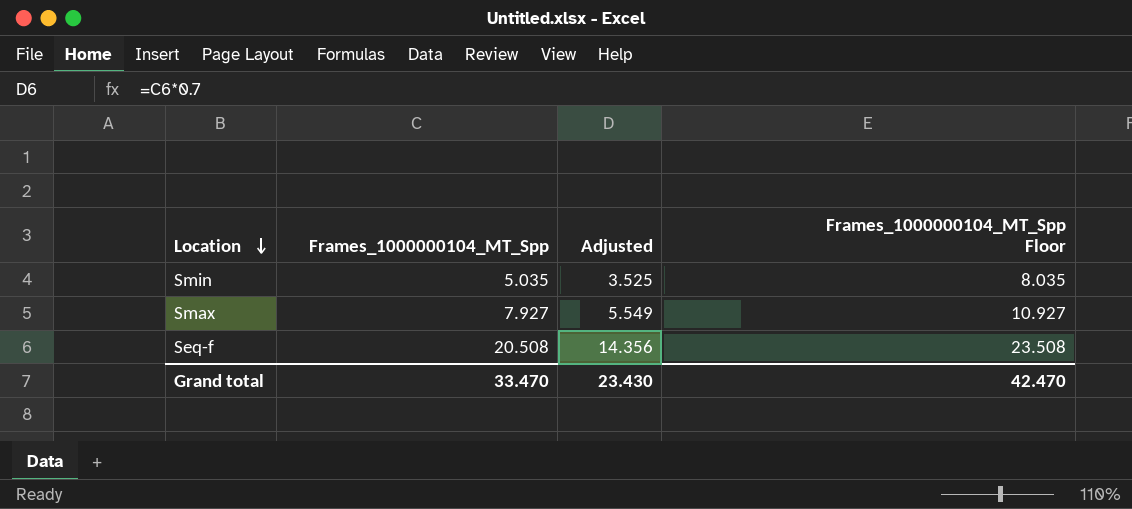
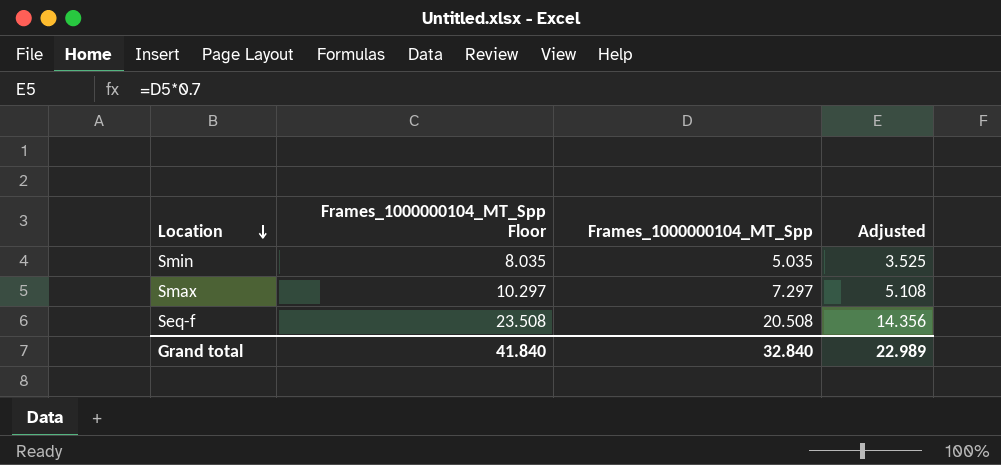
column Frames_1000000104_MT_Spp Floor | position: 4 -> 2
Smax | Frames_1000000104_MT_Spp Floor: 10.927 -> 10.297
Smax | Frames_1000000104_MT_Spp: 7.927 -> 7.297
Smax | Adjusted: 5.549 -> 5.108
Grand total | Frames_1000000104_MT_Spp Floor: 42.470 -> 41.840
Grand total | Frames_1000000104_MT_Spp: 33.470 -> 32.840
Grand total | Adjusted: 23.430 -> 22.989

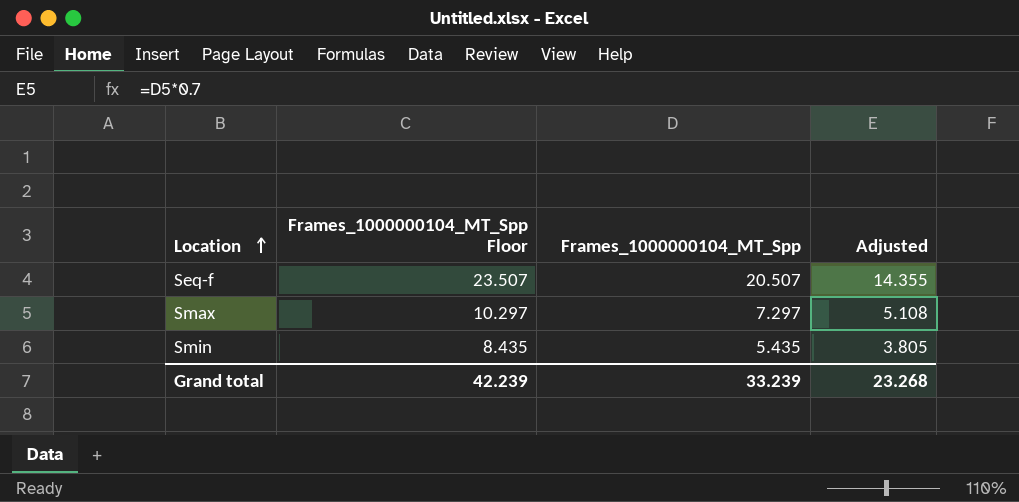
row order: Location descending -> Location ascending
Seq-f | Frames_1000000104_MT_Spp Floor: 23.508 -> 23.507
Seq-f | Frames_1000000104_MT_Spp: 20.508 -> 20.507
Seq-f | Adjusted: 14.356 -> 14.355
Smin | Frames_1000000104_MT_Spp Floor: 8.035 -> 8.435
Smin | Frames_1000000104_MT_Spp: 5.035 -> 5.435
Smin | Adjusted: 3.525 -> 3.805
Grand total | Frames_1000000104_MT_Spp Floor: 41.840 -> 42.239
Grand total | Frames_1000000104_MT_Spp: 32.840 -> 33.239
Grand total | Adjusted: 22.989 -> 23.268

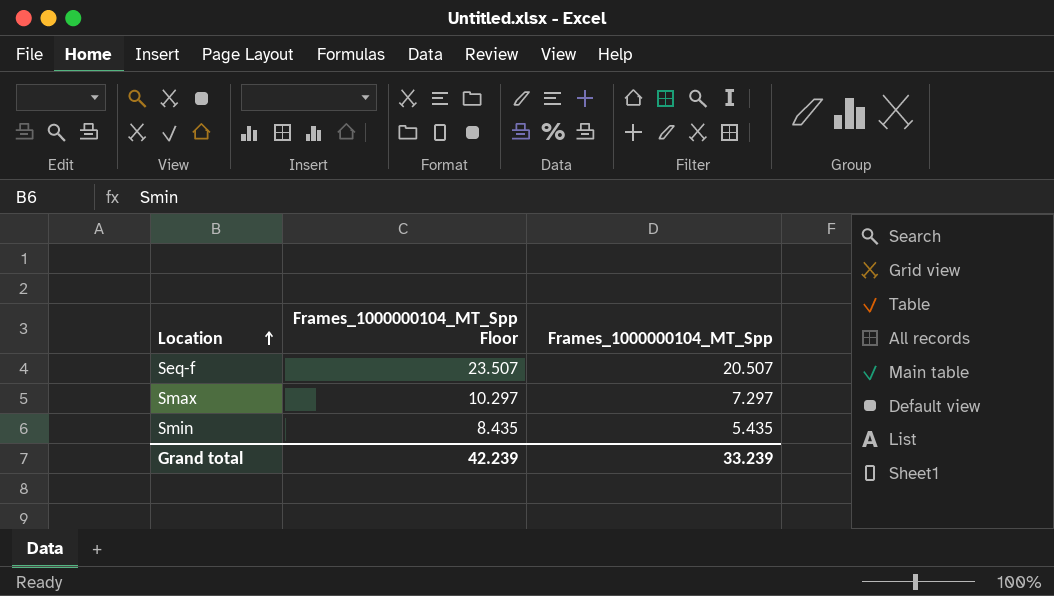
column Adjusted | formula: [Frames_1000000104_MT_Spp] * 0.7 -> none

